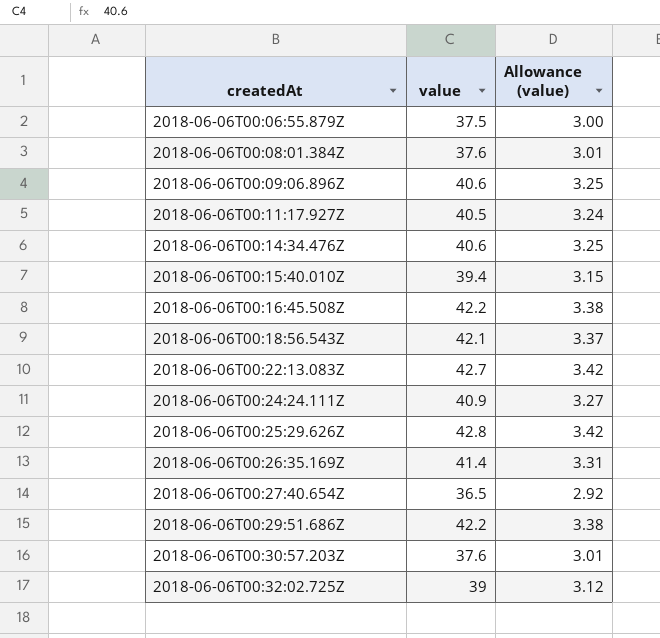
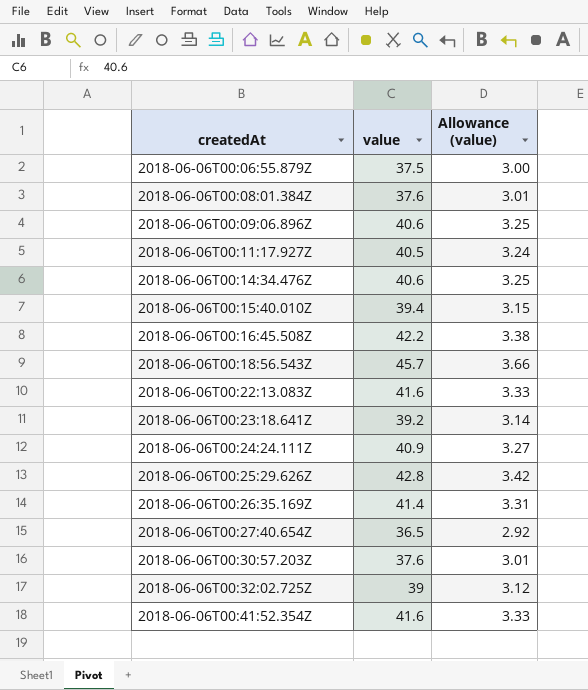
row 2018-06-06T00:29:51.686Z: 42.2 | 3.38 -> none
2018-06-06T00:18:56.543Z | value: 42.1 -> 45.7
2018-06-06T00:18:56.543Z | Allowance (value): 3.37 -> 3.66
2018-06-06T00:22:13.083Z | value: 42.7 -> 41.6
2018-06-06T00:22:13.083Z | Allowance (value): 3.42 -> 3.33
row 2018-06-06T00:23:18.641Z: none -> 39.2 | 3.14
row 2018-06-06T00:41:52.354Z: none -> 41.6 | 3.33

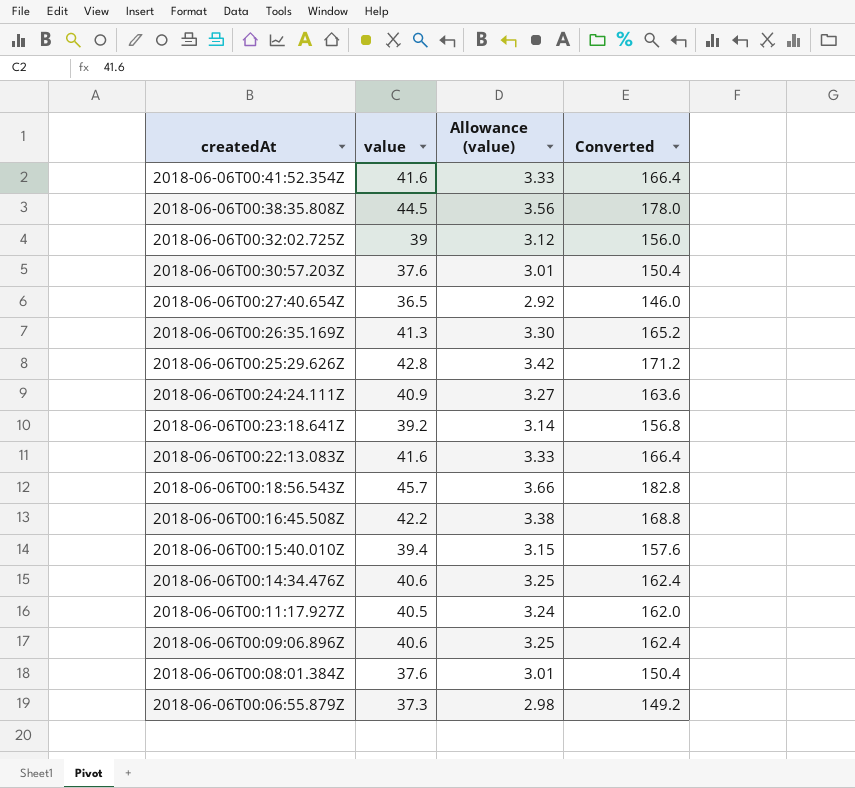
row order: createdAt ascending -> createdAt descending
column Converted | formula: none -> [value] * 4
row 2018-06-06T00:38:35.808Z: none -> 44.5 | 3.56 | 178.0
2018-06-06T00:26:35.169Z | value: 41.4 -> 41.3
2018-06-06T00:26:35.169Z | Allowance (value): 3.31 -> 3.30
2018-06-06T00:06:55.879Z | value: 37.5 -> 37.3
2018-06-06T00:06:55.879Z | Allowance (value): 3.00 -> 2.98

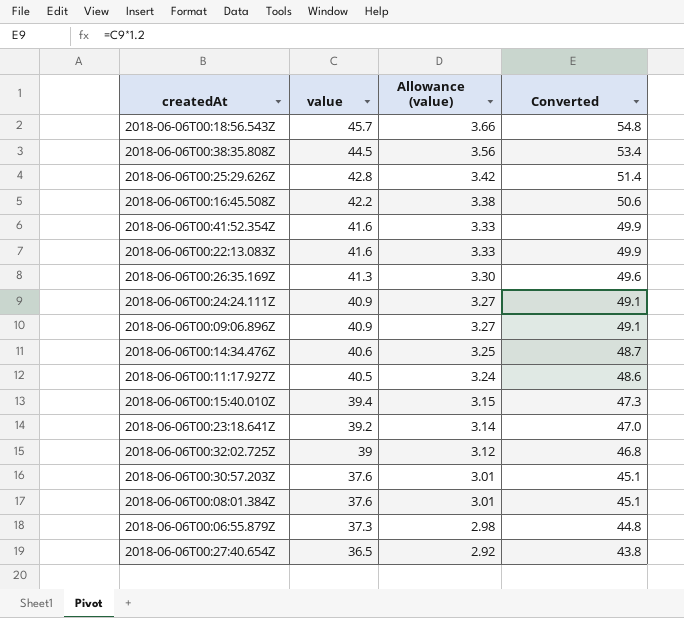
row order: createdAt descending -> value descending
column Converted | formula: [value] * 4 -> [value] * 1.2
2018-06-06T00:09:06.896Z | value: 40.6 -> 40.9
2018-06-06T00:09:06.896Z | Allowance (value): 3.25 -> 3.27

